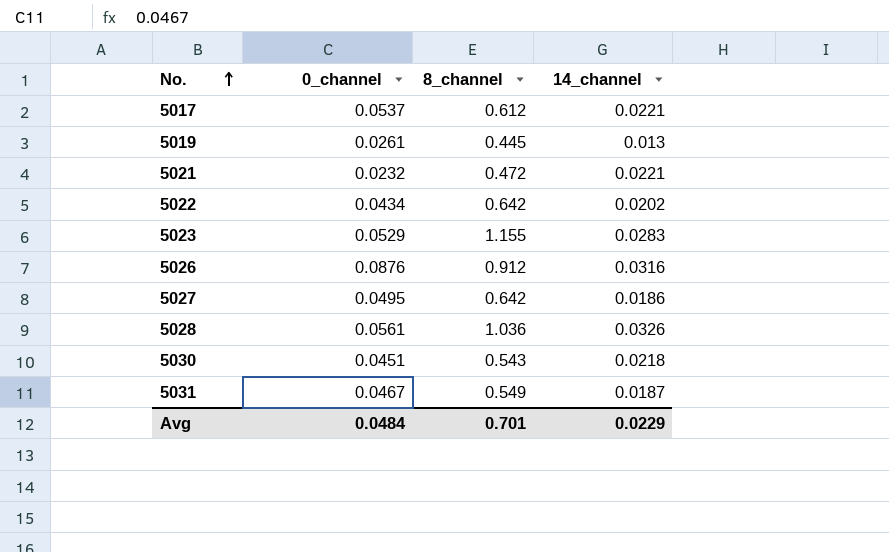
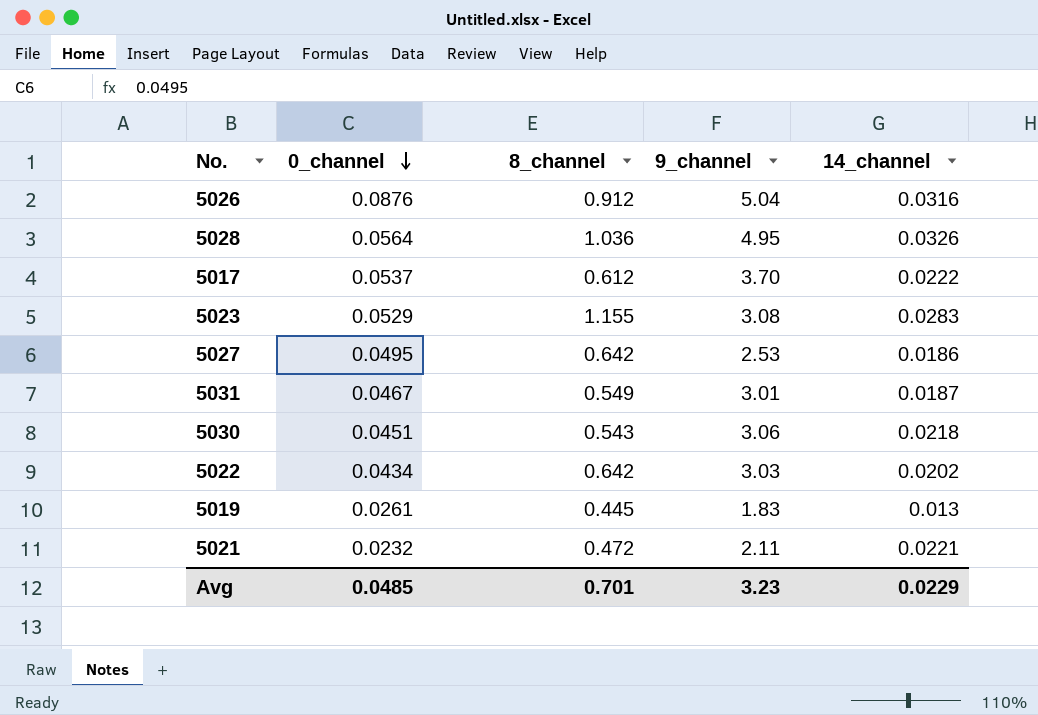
row order: No. ascending -> 0_channel descending
column 9_channel | position: none -> 4
5028 | 0_channel: 0.0561 -> 0.0564
5017 | 14_channel: 0.0221 -> 0.0222
Avg | 0_channel: 0.0484 -> 0.0485

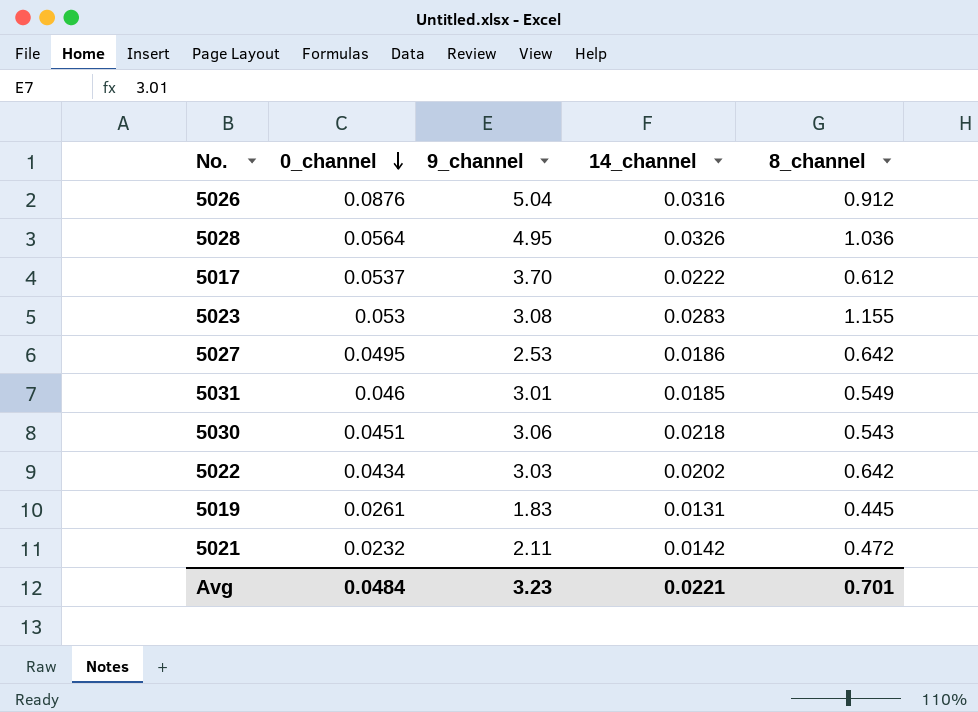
column 8_channel | position: 3 -> 5
5023 | 0_channel: 0.0529 -> 0.053
5031 | 0_channel: 0.0467 -> 0.046
5031 | 14_channel: 0.0187 -> 0.0185
5019 | 14_channel: 0.013 -> 0.0131
5021 | 14_channel: 0.0221 -> 0.0142
Avg | 0_channel: 0.0485 -> 0.0484
Avg | 14_channel: 0.0229 -> 0.0221

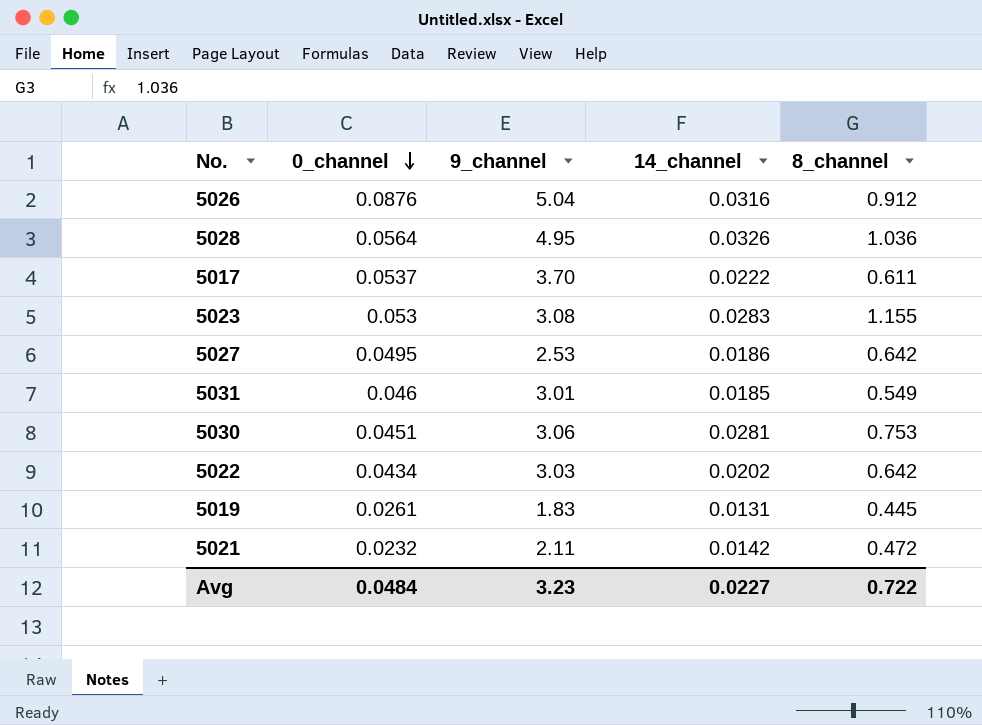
5017 | 8_channel: 0.612 -> 0.611
5030 | 14_channel: 0.0218 -> 0.0281
5030 | 8_channel: 0.543 -> 0.753
Avg | 14_channel: 0.0221 -> 0.0227
Avg | 8_channel: 0.701 -> 0.722

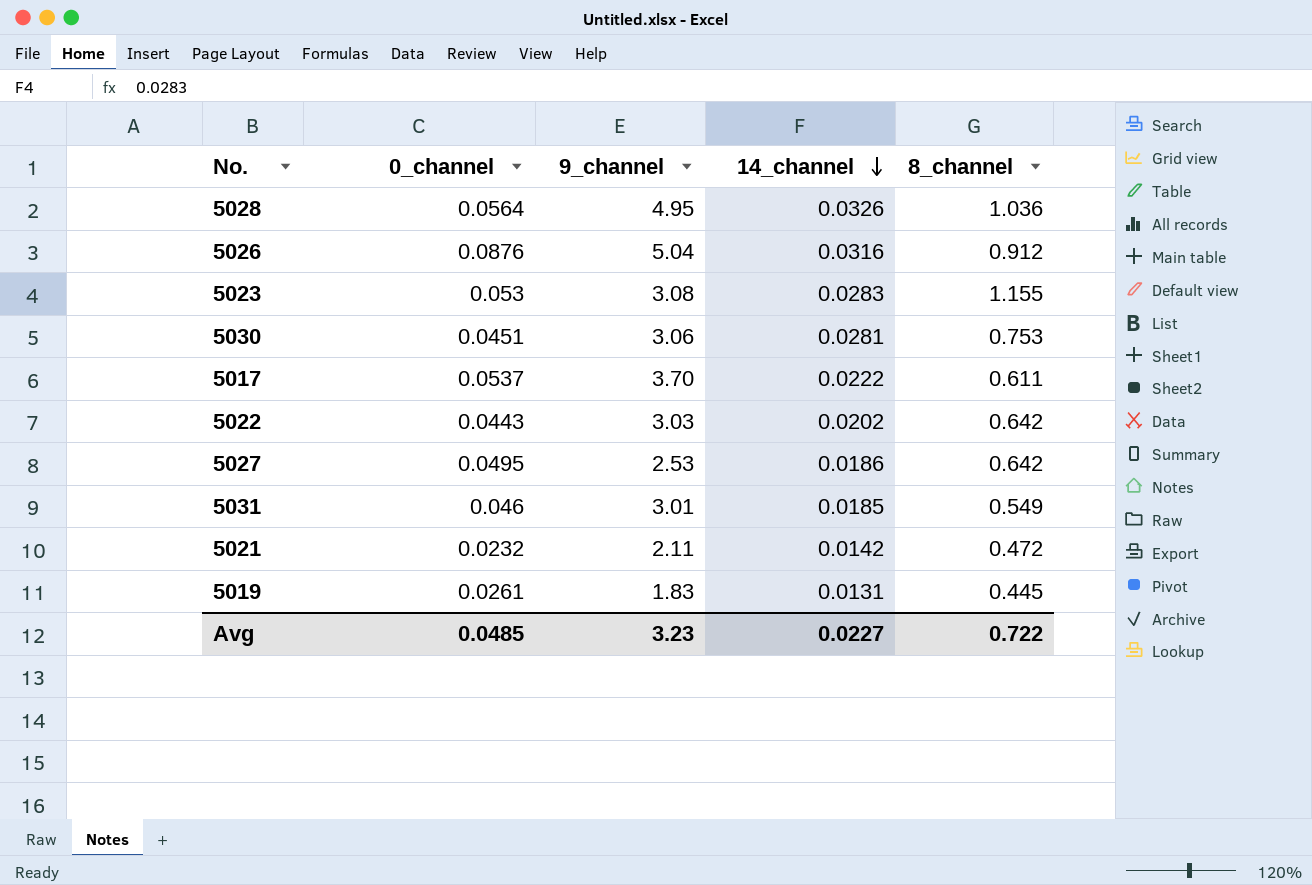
row order: 0_channel descending -> 14_channel descending
5022 | 0_channel: 0.0434 -> 0.0443
Avg | 0_channel: 0.0484 -> 0.0485

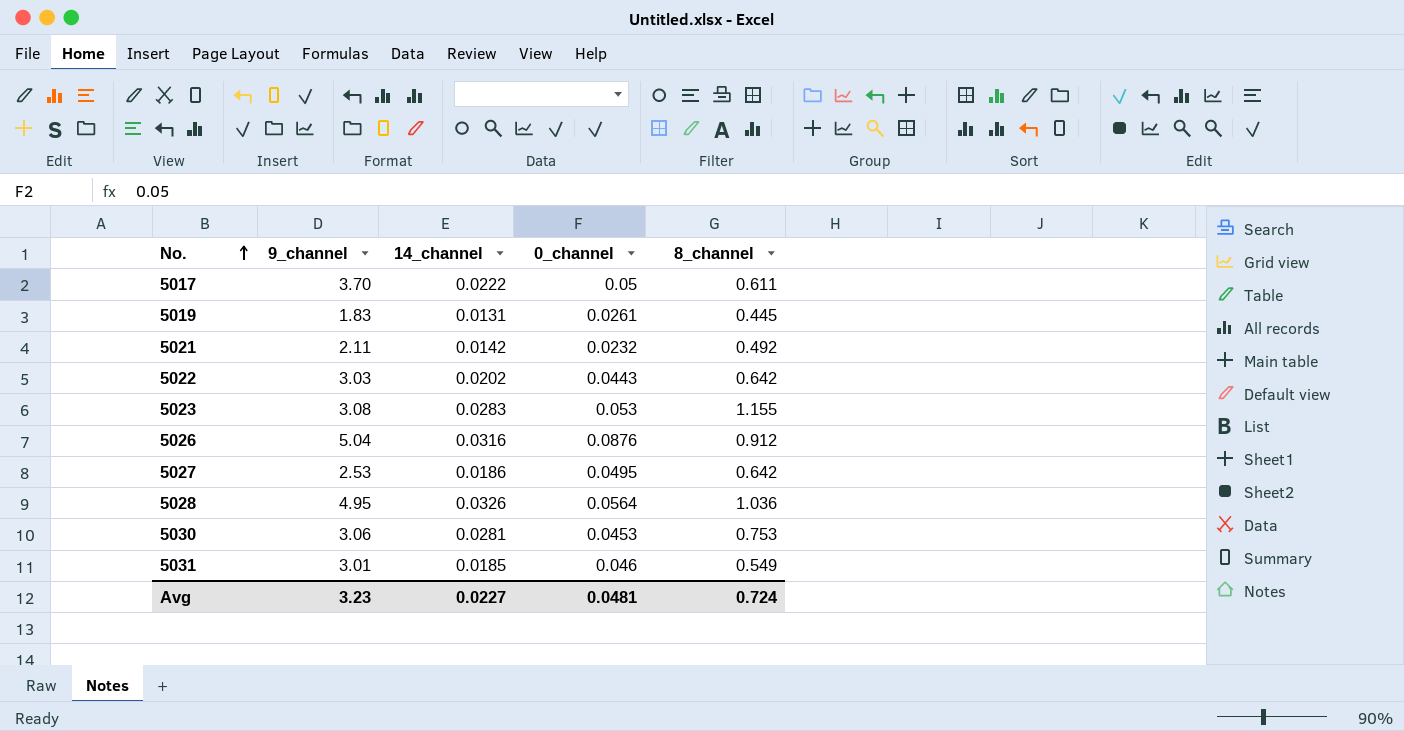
row order: 14_channel descending -> No. ascending
column 0_channel | position: 2 -> 4
5017 | 0_channel: 0.0537 -> 0.05
5021 | 8_channel: 0.472 -> 0.492
5030 | 0_channel: 0.0451 -> 0.0453
Avg | 0_channel: 0.0485 -> 0.0481
Avg | 8_channel: 0.722 -> 0.724

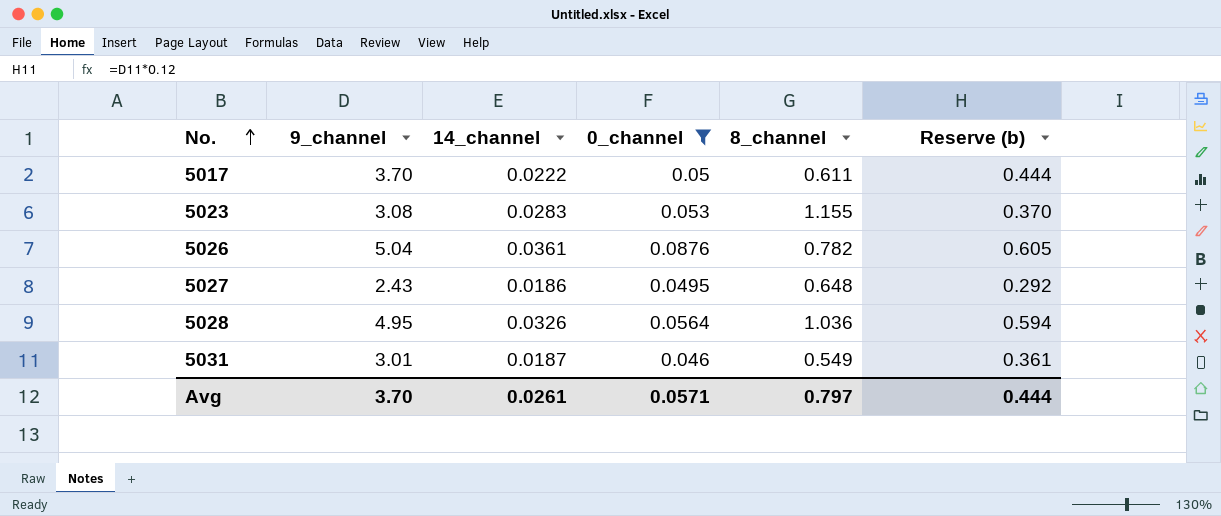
filter: none -> 0_channel >= 0.046
column Reserve (b) | formula: none -> [9_channel] * 0.12
5026 | 14_channel: 0.0316 -> 0.0361
5026 | 8_channel: 0.912 -> 0.782
5027 | 9_channel: 2.53 -> 2.43
5027 | 8_channel: 0.642 -> 0.648
5031 | 14_channel: 0.0185 -> 0.0187
Avg | 9_channel: 3.23 -> 3.70
Avg | 14_channel: 0.0227 -> 0.0261
Avg | 0_channel: 0.0481 -> 0.0571
Avg | 8_channel: 0.724 -> 0.797

